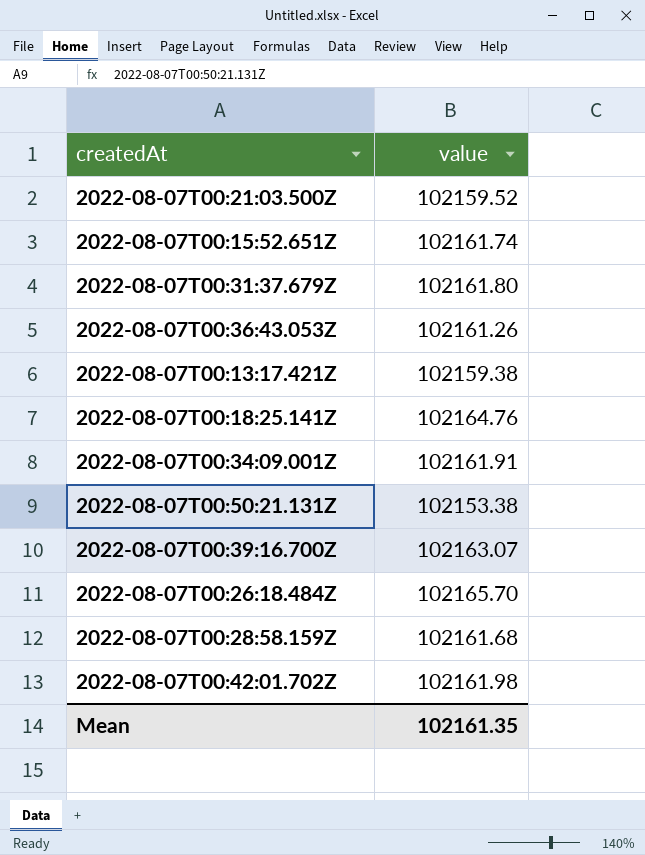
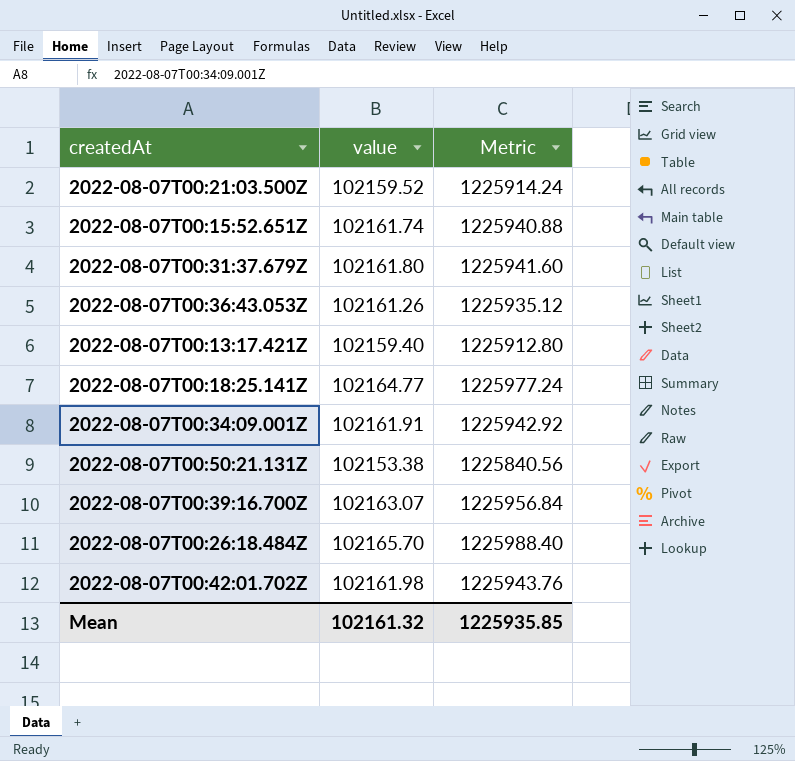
column Metric | formula: none -> [value] * 12
row 2022-08-07T00:28:58.159Z: 102161.68 -> none
2022-08-07T00:13:17.421Z | value: 102159.38 -> 102159.40
2022-08-07T00:18:25.141Z | value: 102164.76 -> 102164.77
Mean | value: 102161.35 -> 102161.32

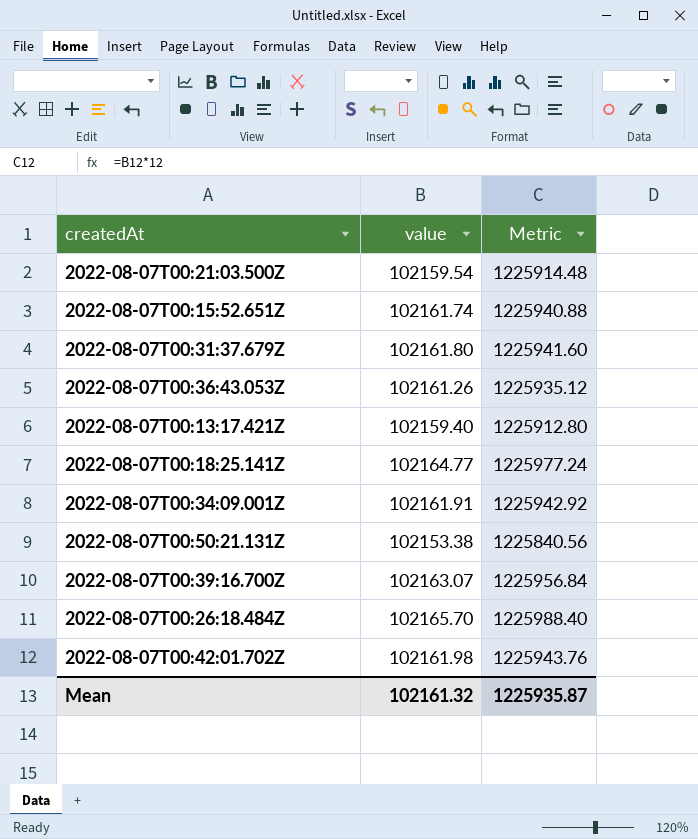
2022-08-07T00:21:03.500Z | value: 102159.52 -> 102159.54
2022-08-07T00:21:03.500Z | Metric: 1225914.24 -> 1225914.48
Mean | Metric: 1225935.85 -> 1225935.87

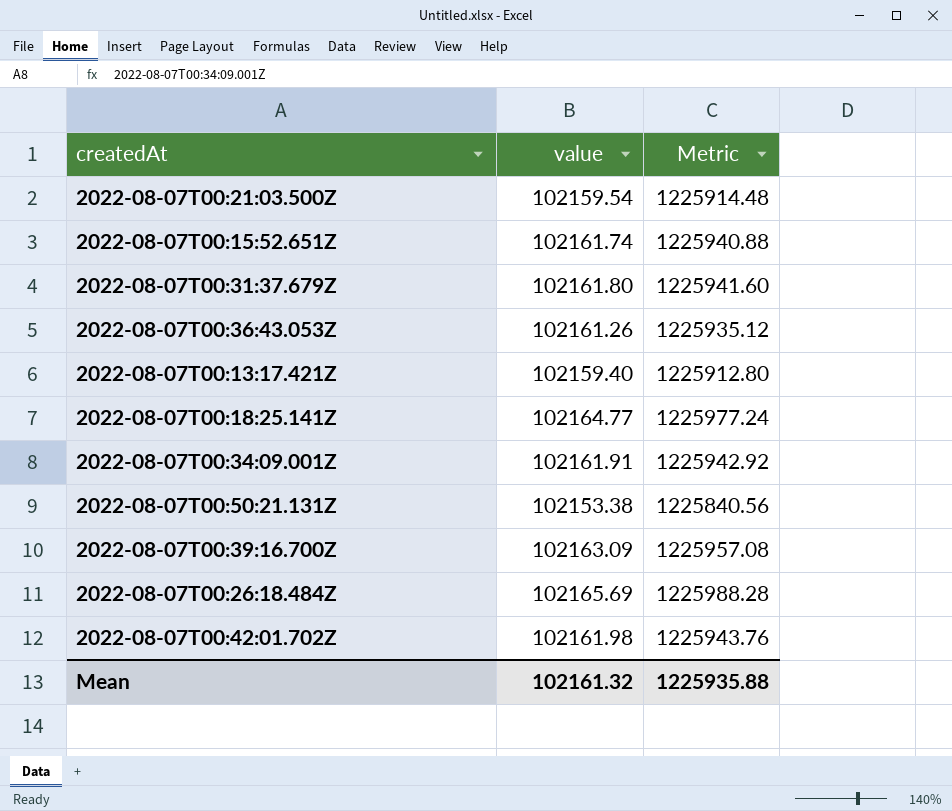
2022-08-07T00:39:16.700Z | value: 102163.07 -> 102163.09
2022-08-07T00:39:16.700Z | Metric: 1225956.84 -> 1225957.08
2022-08-07T00:26:18.484Z | value: 102165.70 -> 102165.69
2022-08-07T00:26:18.484Z | Metric: 1225988.40 -> 1225988.28
Mean | Metric: 1225935.87 -> 1225935.88

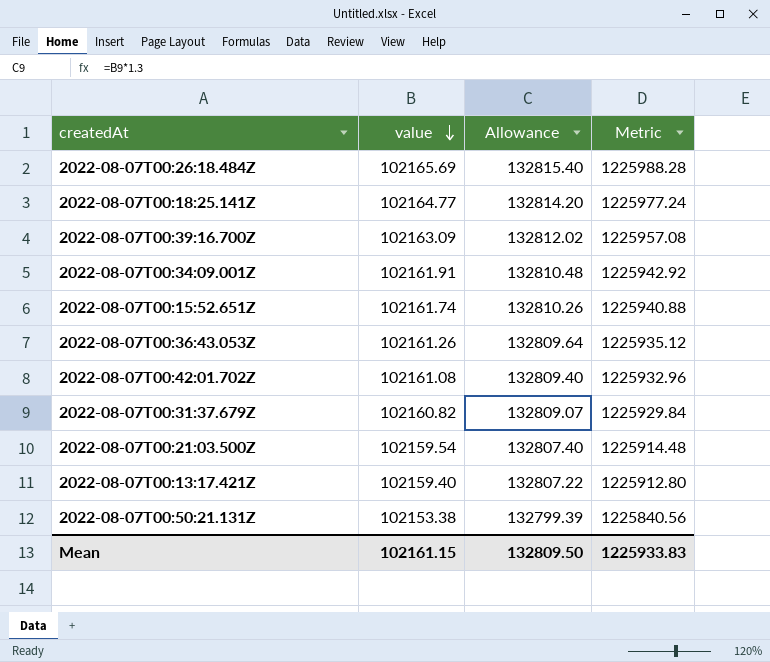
row order: none -> value descending
column Allowance | formula: none -> [value] * 1.3
2022-08-07T00:42:01.702Z | value: 102161.98 -> 102161.08
2022-08-07T00:42:01.702Z | Metric: 1225943.76 -> 1225932.96
2022-08-07T00:31:37.679Z | value: 102161.80 -> 102160.82
2022-08-07T00:31:37.679Z | Metric: 1225941.60 -> 1225929.84
Mean | value: 102161.32 -> 102161.15
Mean | Metric: 1225935.88 -> 1225933.83

